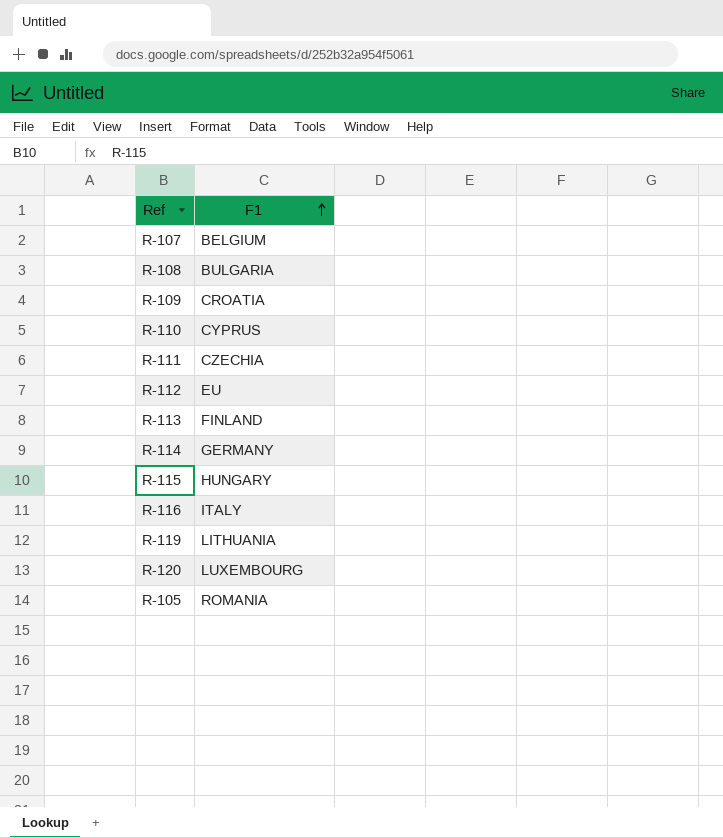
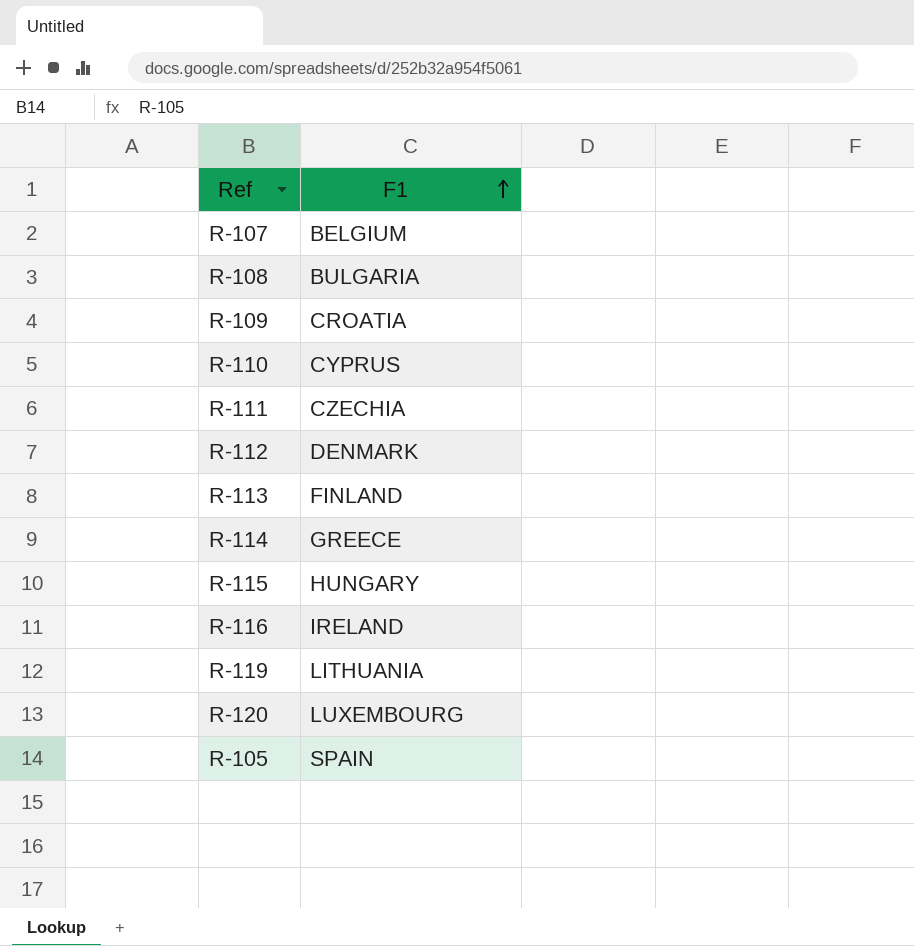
R-112 | F1: EU -> DENMARK
R-114 | F1: GERMANY -> GREECE
R-116 | F1: ITALY -> IRELAND
R-105 | F1: ROMANIA -> SPAIN

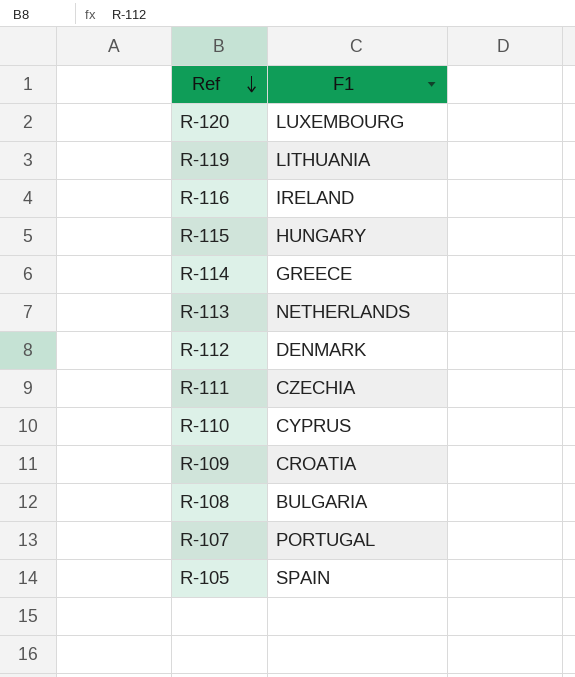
row order: F1 ascending -> Ref descending
R-113 | F1: FINLAND -> NETHERLANDS
R-107 | F1: BELGIUM -> PORTUGAL

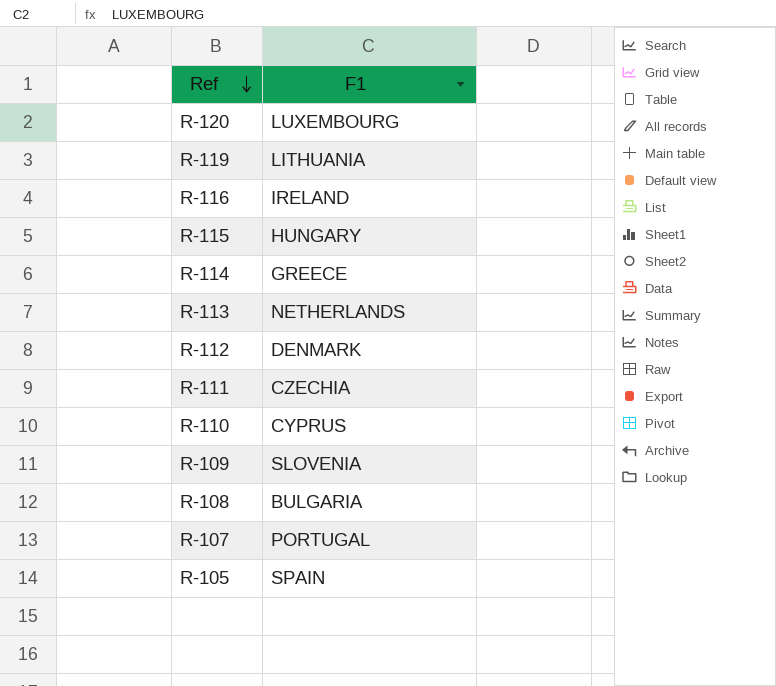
R-109 | F1: CROATIA -> SLOVENIA

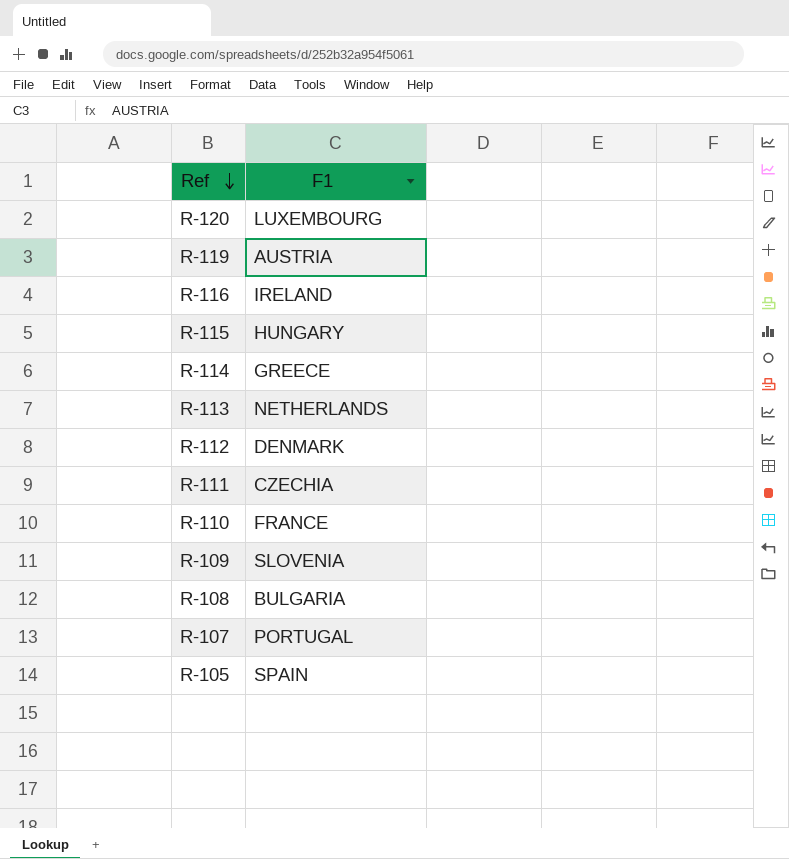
R-119 | F1: LITHUANIA -> AUSTRIA
R-110 | F1: CYPRUS -> FRANCE

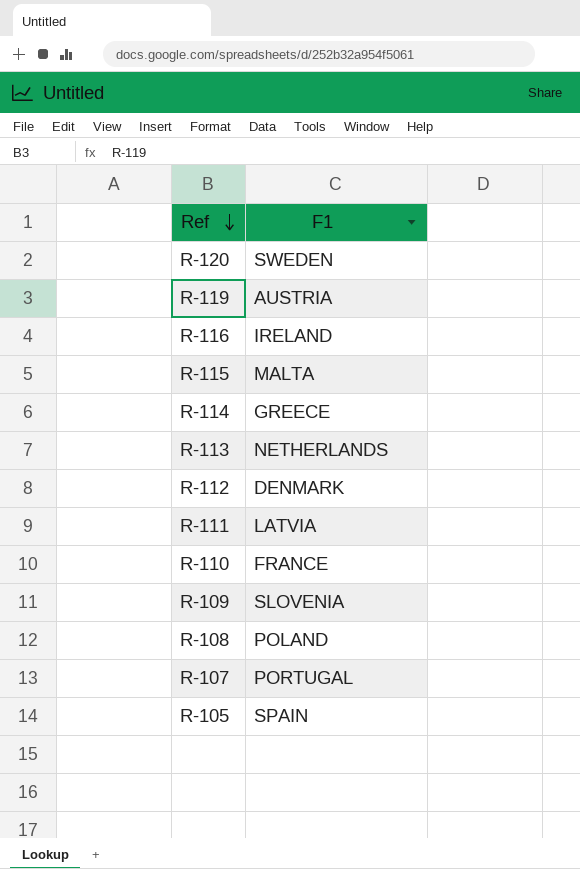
R-120 | F1: LUXEMBOURG -> SWEDEN
R-115 | F1: HUNGARY -> MALTA
R-111 | F1: CZECHIA -> LATVIA
R-108 | F1: BULGARIA -> POLAND

